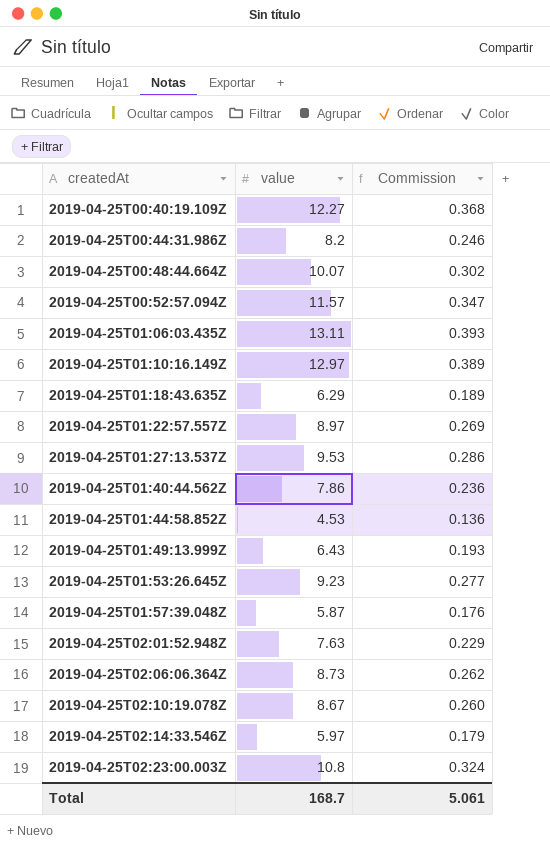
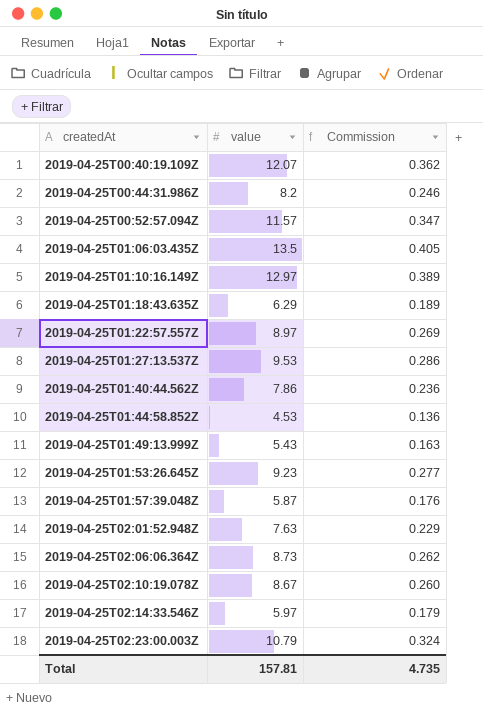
row 2019-04-25T00:48:44.664Z: 10.07 | 0.302 -> none
2019-04-25T00:40:19.109Z | value: 12.27 -> 12.07
2019-04-25T00:40:19.109Z | Commission: 0.368 -> 0.362
2019-04-25T01:06:03.435Z | value: 13.11 -> 13.5
2019-04-25T01:06:03.435Z | Commission: 0.393 -> 0.405
2019-04-25T01:49:13.999Z | value: 6.43 -> 5.43
2019-04-25T01:49:13.999Z | Commission: 0.193 -> 0.163
2019-04-25T02:23:00.003Z | value: 10.8 -> 10.79
Total | value: 168.7 -> 157.81
Total | Commission: 5.061 -> 4.735

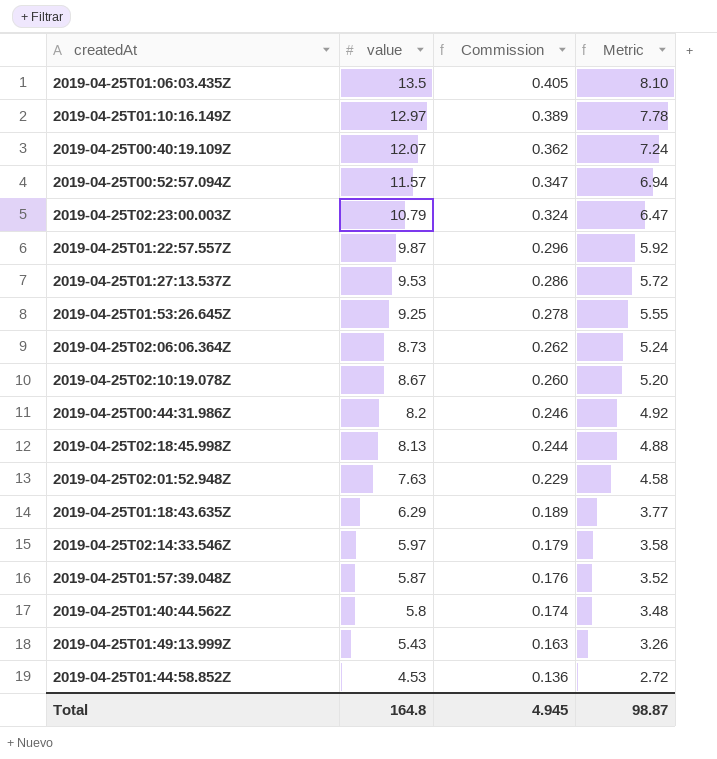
row order: createdAt ascending -> value descending
column Metric | formula: none -> [value] * 0.6
2019-04-25T01:22:57.557Z | value: 8.97 -> 9.87
2019-04-25T01:22:57.557Z | Commission: 0.269 -> 0.296
2019-04-25T01:53:26.645Z | value: 9.23 -> 9.25
2019-04-25T01:53:26.645Z | Commission: 0.277 -> 0.278
row 2019-04-25T02:18:45.998Z: none -> 8.13 | 0.244 | 4.88
2019-04-25T01:40:44.562Z | value: 7.86 -> 5.8
2019-04-25T01:40:44.562Z | Commission: 0.236 -> 0.174
Total | value: 157.81 -> 164.8
Total | Commission: 4.735 -> 4.945

